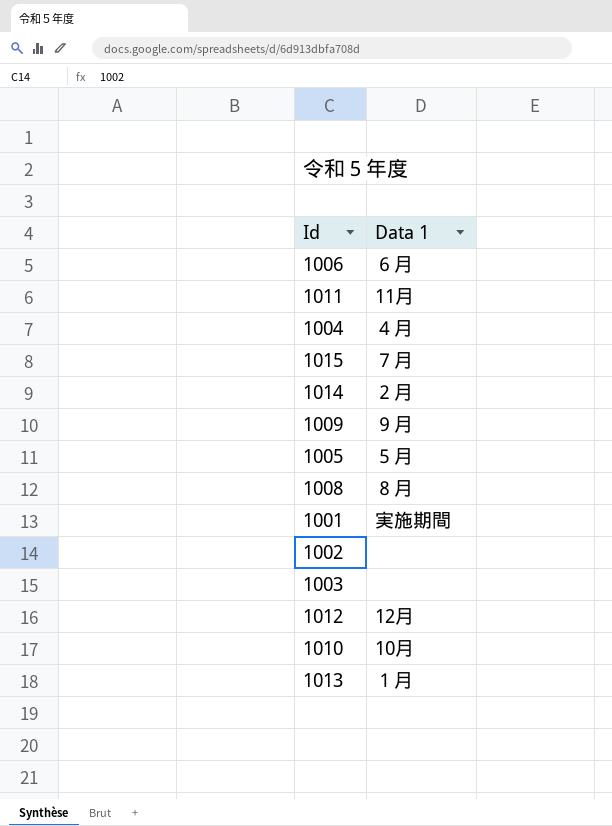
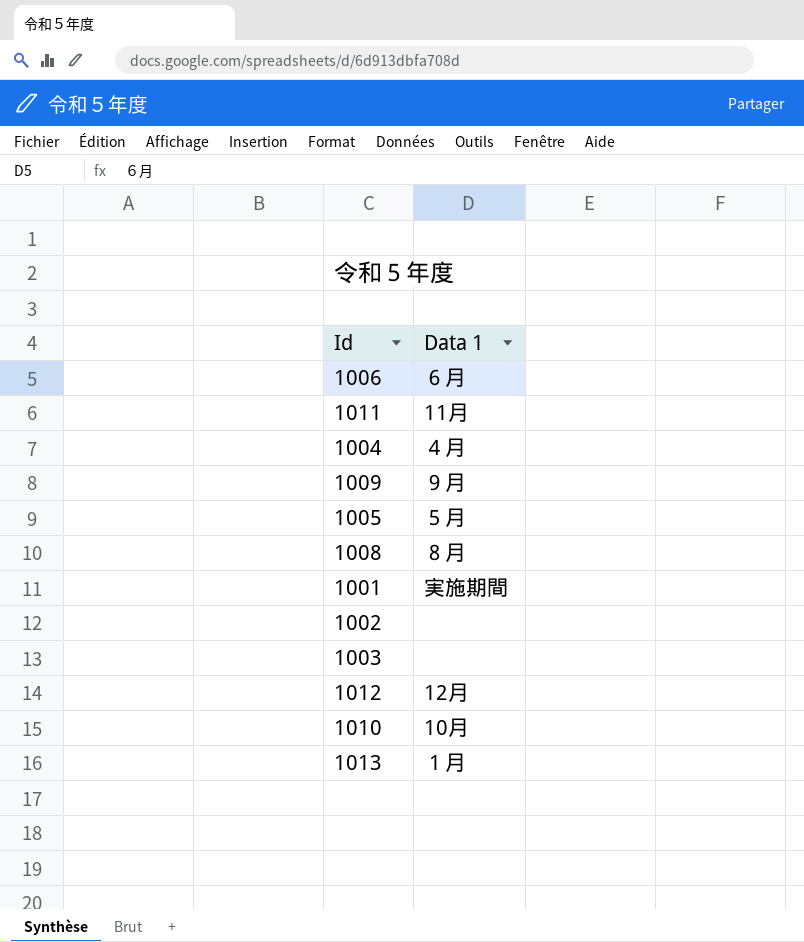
row 1015: ７月 -> none
row 1014: ２月 -> none

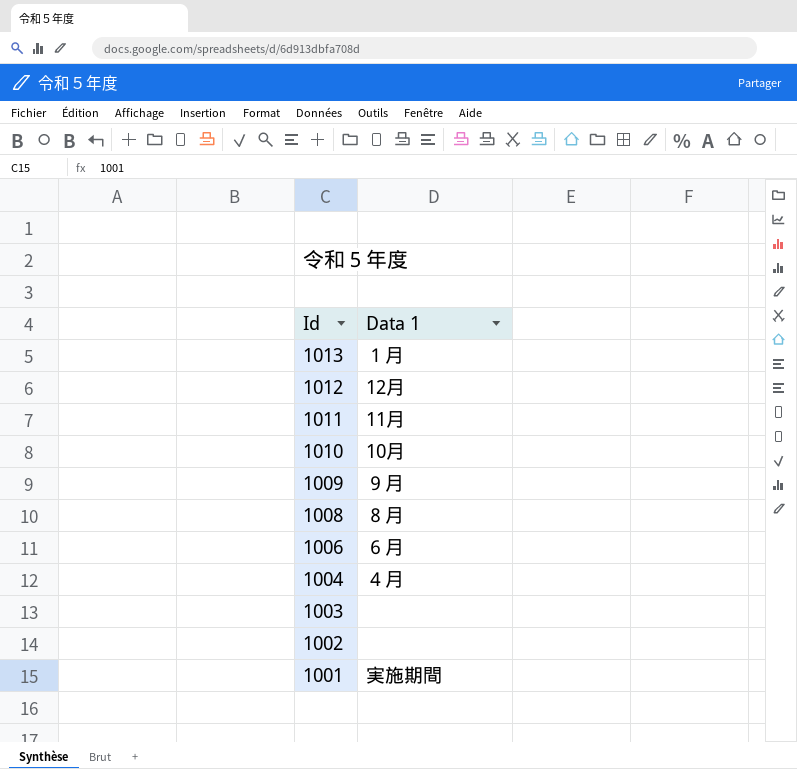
row order: none -> Id descending
row 1005: ５月 -> none

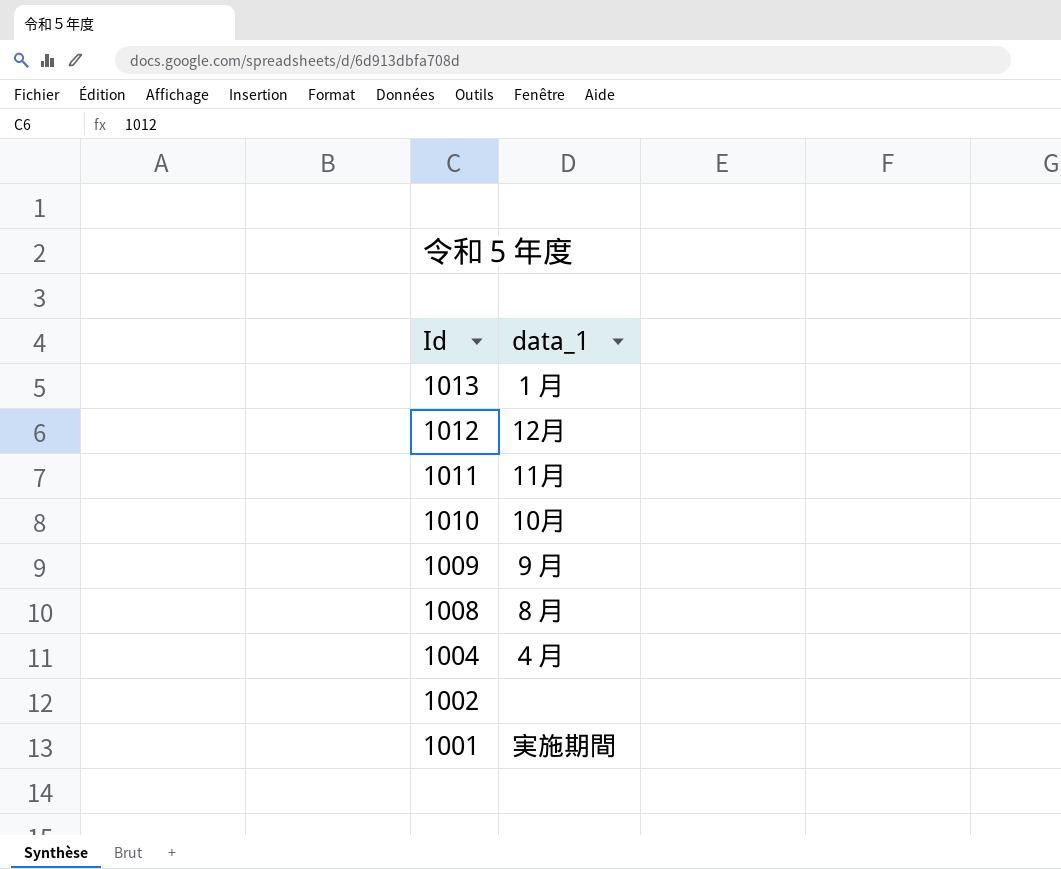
column name: Data 1 -> data_1
row 1006: ６月 -> none
row 1003: none -> none

